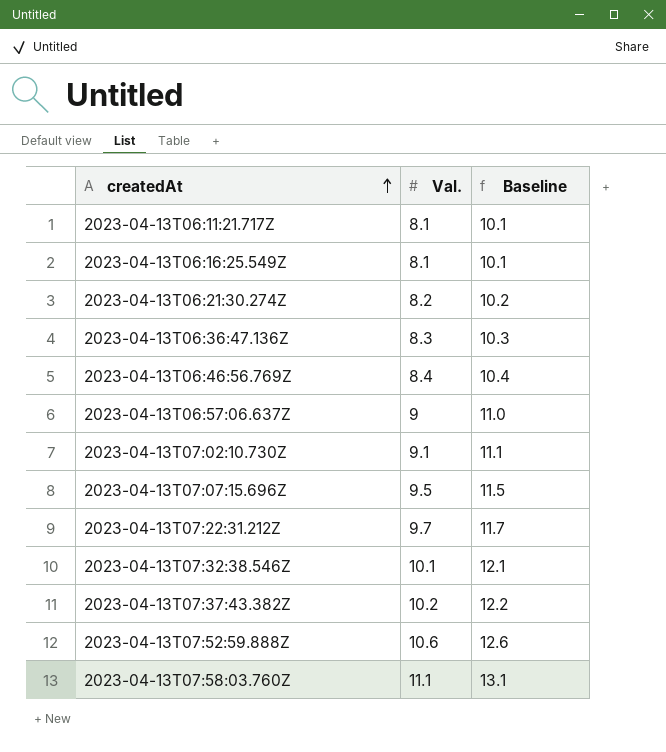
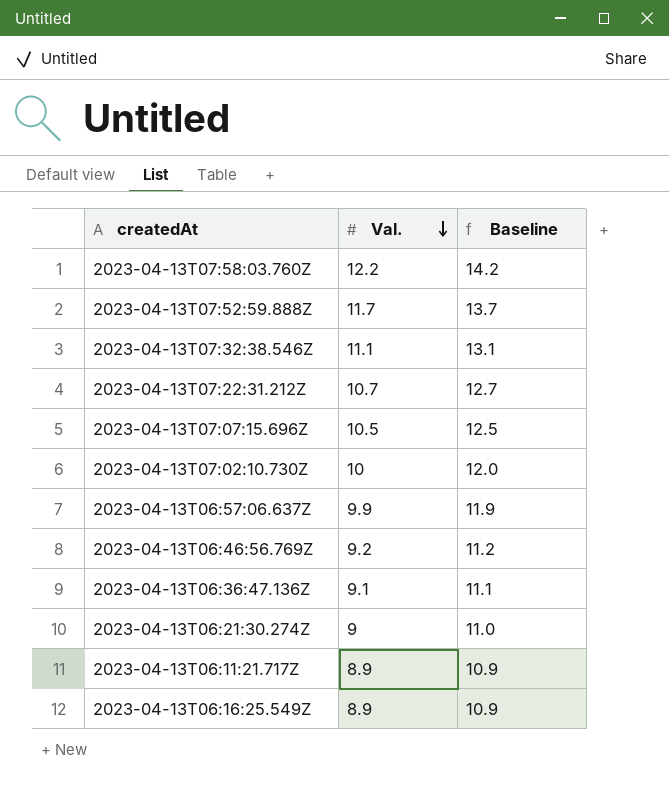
row order: createdAt ascending -> Val. descending
row 2023-04-13T07:37:43.382Z: 10.2 | 12.2 -> none
2023-04-13T07:58:03.760Z | Val.: 11.1 -> 12.2
2023-04-13T07:58:03.760Z | Baseline: 13.1 -> 14.2
2023-04-13T07:52:59.888Z | Val.: 10.6 -> 11.7
2023-04-13T07:52:59.888Z | Baseline: 12.6 -> 13.7
2023-04-13T07:32:38.546Z | Val.: 10.1 -> 11.1
2023-04-13T07:32:38.546Z | Baseline: 12.1 -> 13.1
2023-04-13T07:22:31.212Z | Val.: 9.7 -> 10.7
2023-04-13T07:22:31.212Z | Baseline: 11.7 -> 12.7
2023-04-13T07:07:15.696Z | Val.: 9.5 -> 10.5
2023-04-13T07:07:15.696Z | Baseline: 11.5 -> 12.5
2023-04-13T07:02:10.730Z | Val.: 9.1 -> 10
2023-04-13T07:02:10.730Z | Baseline: 11.1 -> 12.0
2023-04-13T06:57:06.637Z | Val.: 9 -> 9.9
2023-04-13T06:57:06.637Z | Baseline: 11.0 -> 11.9
2023-04-13T06:46:56.769Z | Val.: 8.4 -> 9.2
2023-04-13T06:46:56.769Z | Baseline: 10.4 -> 11.2
2023-04-13T06:36:47.136Z | Val.: 8.3 -> 9.1
2023-04-13T06:36:47.136Z | Baseline: 10.3 -> 11.1
2023-04-13T06:21:30.274Z | Val.: 8.2 -> 9
2023-04-13T06:21:30.274Z | Baseline: 10.2 -> 11.0
2023-04-13T06:11:21.717Z | Val.: 8.1 -> 8.9
2023-04-13T06:11:21.717Z | Baseline: 10.1 -> 10.9
2023-04-13T06:16:25.549Z | Val.: 8.1 -> 8.9
2023-04-13T06:16:25.549Z | Baseline: 10.1 -> 10.9

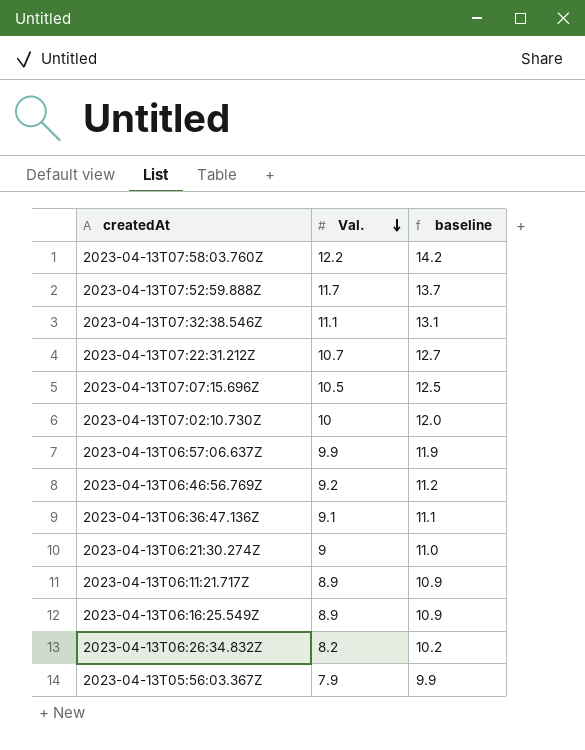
column name: Baseline -> baseline
row 2023-04-13T06:26:34.832Z: none -> 8.2 | 10.2
row 2023-04-13T05:56:03.367Z: none -> 7.9 | 9.9

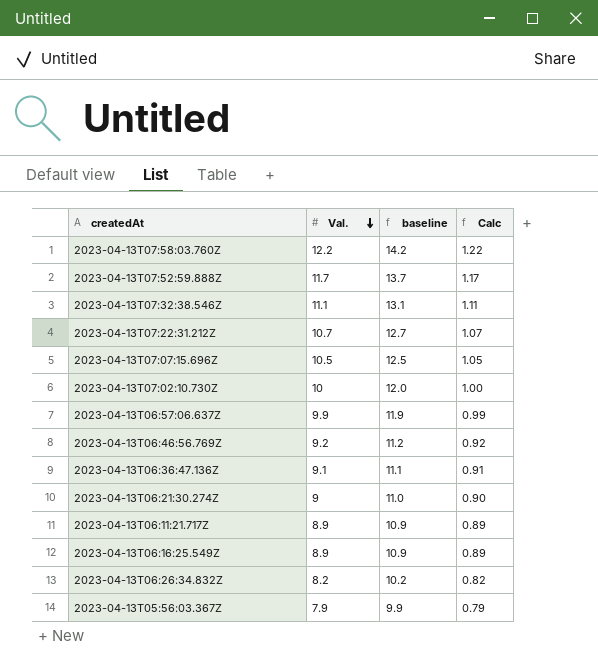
column Calc | formula: none -> [Val.] * 0.1

